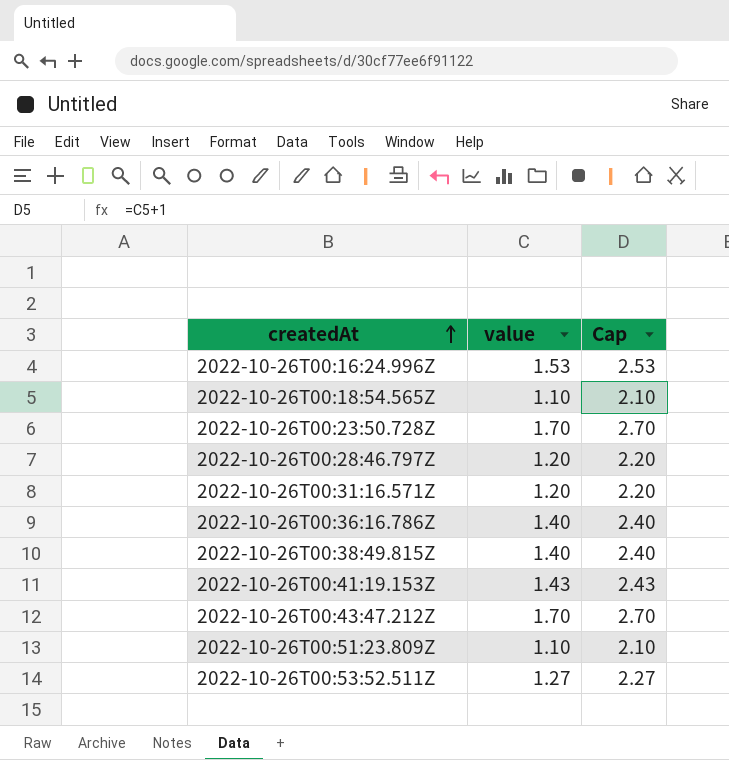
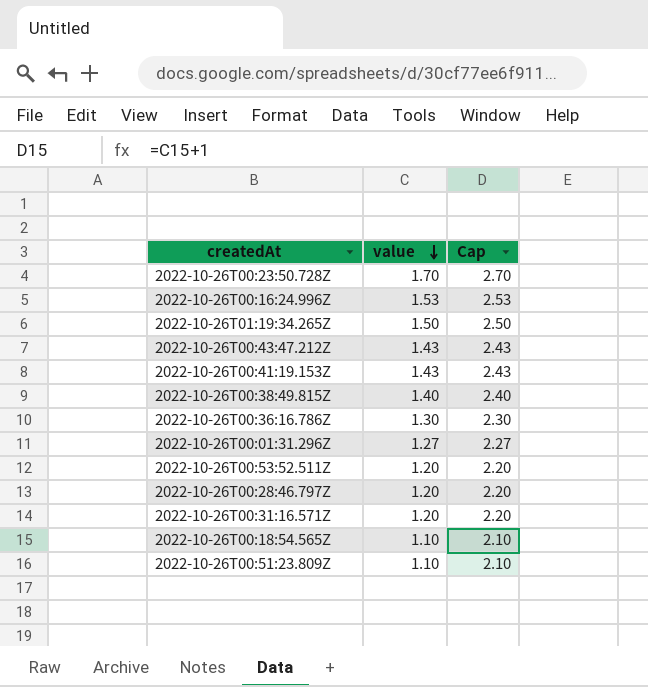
row order: createdAt ascending -> value descending
row 2022-10-26T01:19:34.265Z: none -> 1.50 | 2.50
2022-10-26T00:43:47.212Z | value: 1.70 -> 1.43
2022-10-26T00:43:47.212Z | Cap: 2.70 -> 2.43
2022-10-26T00:36:16.786Z | value: 1.40 -> 1.30
2022-10-26T00:36:16.786Z | Cap: 2.40 -> 2.30
row 2022-10-26T00:01:31.296Z: none -> 1.27 | 2.27
2022-10-26T00:53:52.511Z | value: 1.27 -> 1.20
2022-10-26T00:53:52.511Z | Cap: 2.27 -> 2.20

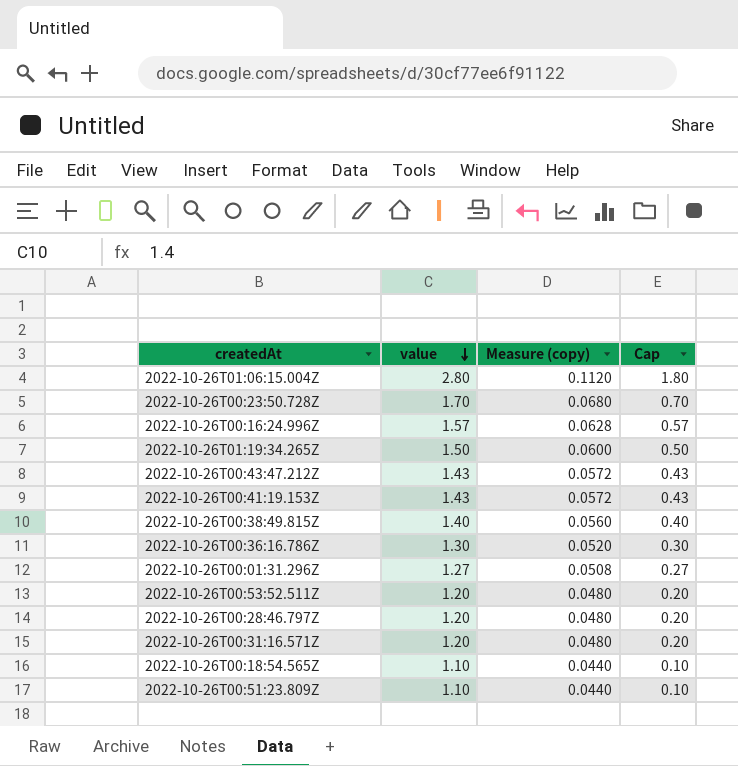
column Measure (copy) | formula: none -> [value] * 0.04
column Cap | formula: [value] + 1 -> [value] - 1
row 2022-10-26T01:06:15.004Z: none -> 2.80 | 0.1120 | 1.80
2022-10-26T00:16:24.996Z | value: 1.53 -> 1.57

